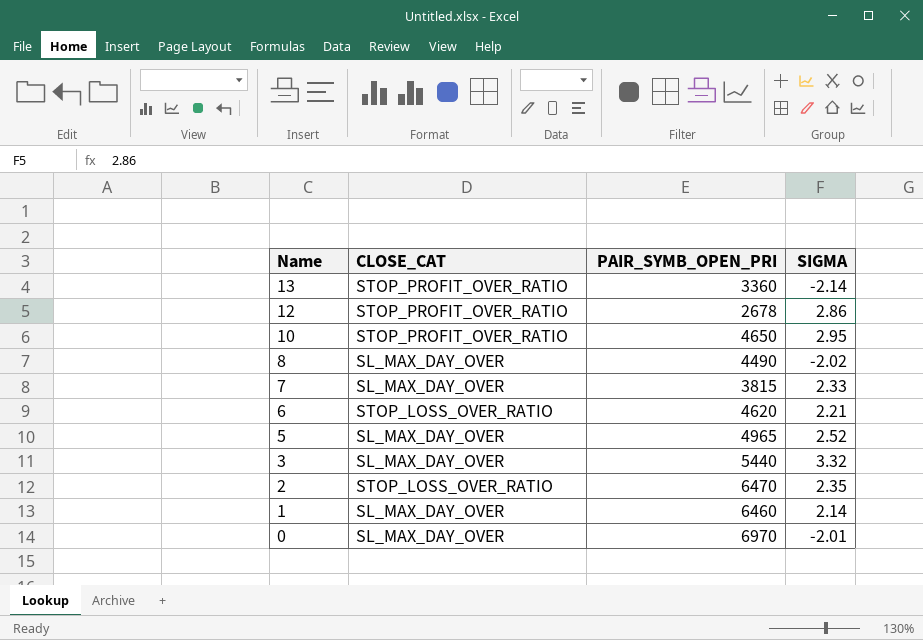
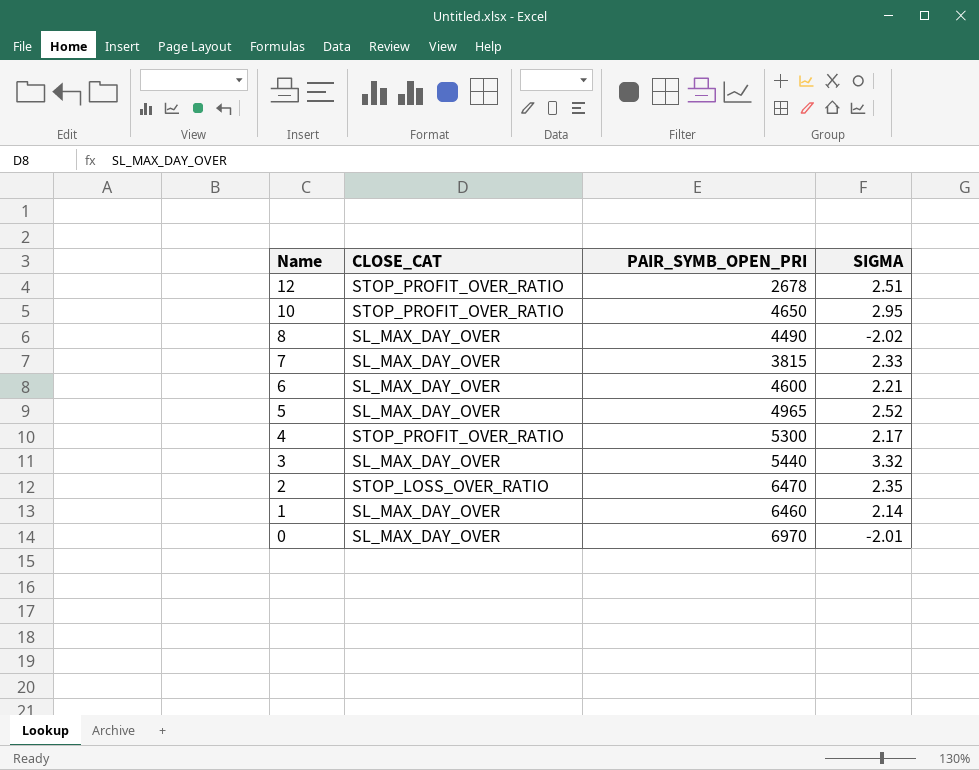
row 13: STOP_PROFIT_OVER_RATIO | 3360 | -2.14 -> none
12 | SIGMA: 2.86 -> 2.51
6 | CLOSE_CAT: STOP_LOSS_OVER_RATIO -> SL_MAX_DAY_OVER
6 | PAIR_SYMB_OPEN_PRI: 4620 -> 4600
row 4: none -> STOP_PROFIT_OVER_RATIO | 5300 | 2.17

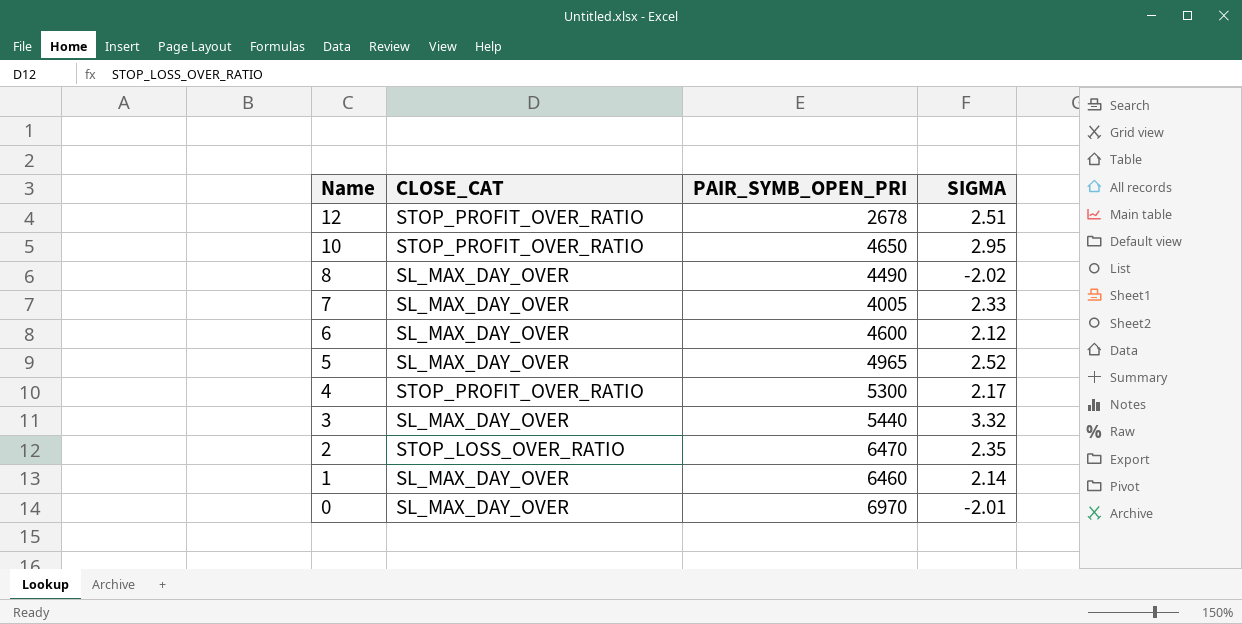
7 | PAIR_SYMB_OPEN_PRI: 3815 -> 4005
6 | SIGMA: 2.21 -> 2.12

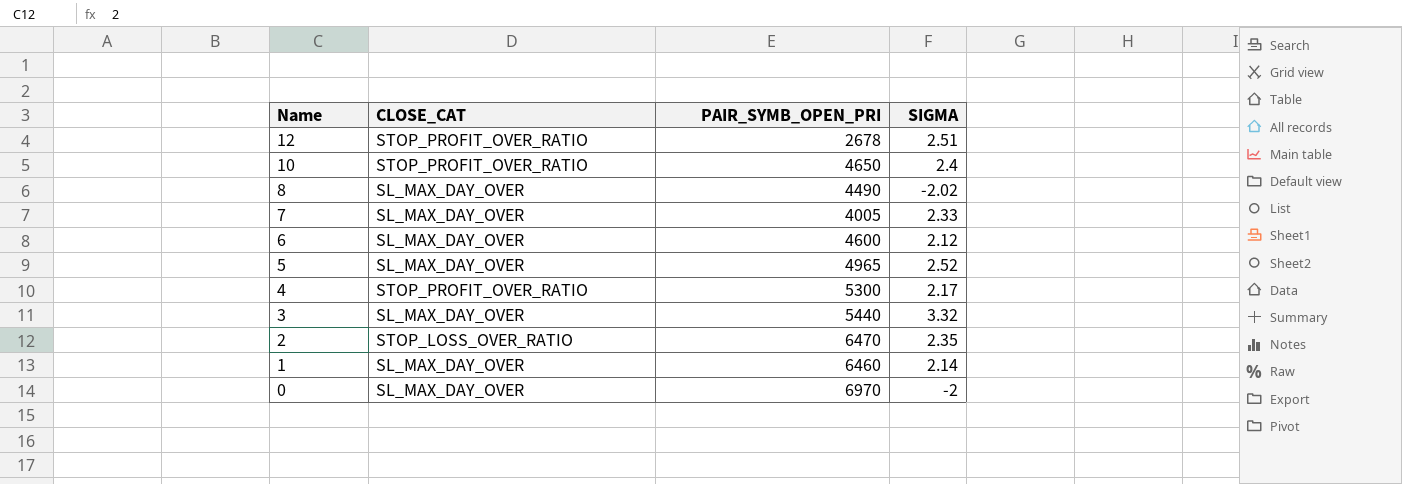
10 | SIGMA: 2.95 -> 2.4
0 | SIGMA: -2.01 -> -2

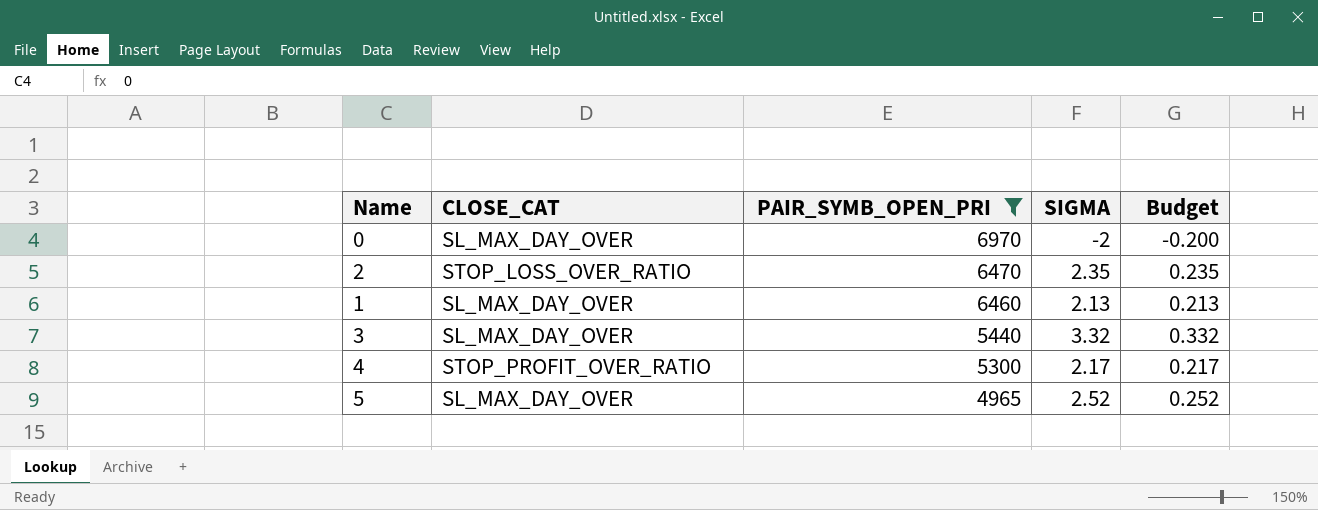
filter: none -> PAIR_SYMB_OPEN_PRI >= 4965
row order: Name descending -> PAIR_SYMB_OPEN_PRI descending
column Budget | formula: none -> [SIGMA] * 0.1
1 | SIGMA: 2.14 -> 2.13

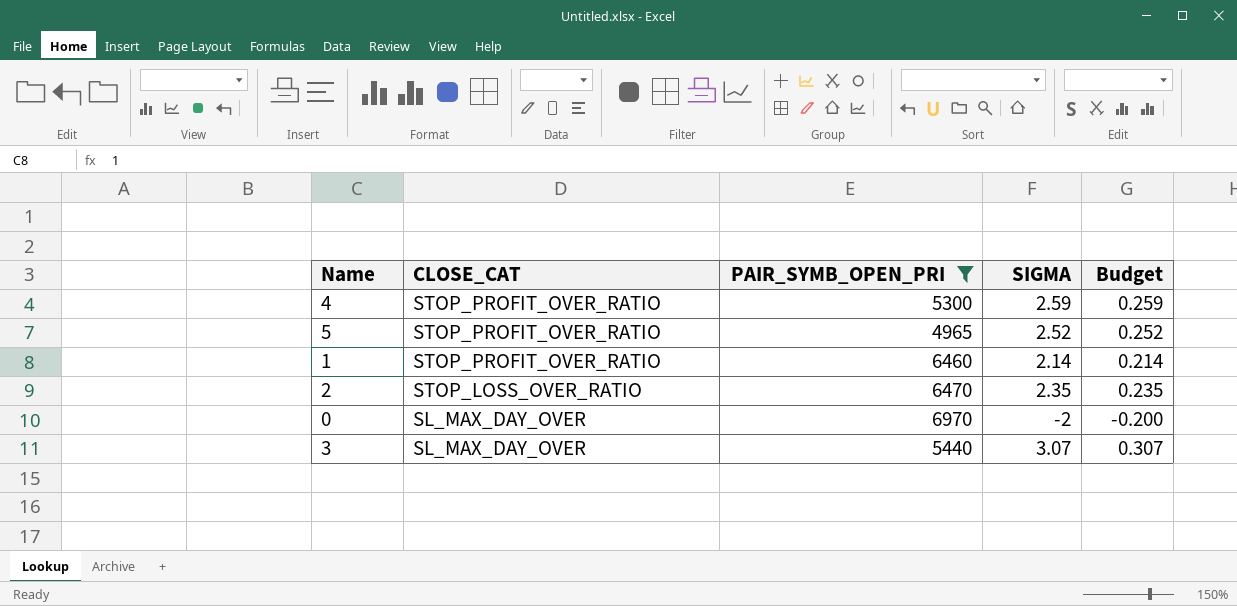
row order: PAIR_SYMB_OPEN_PRI descending -> CLOSE_CAT descending
4 | SIGMA: 2.17 -> 2.59
4 | Budget: 0.217 -> 0.259
5 | CLOSE_CAT: SL_MAX_DAY_OVER -> STOP_PROFIT_OVER_RATIO
1 | CLOSE_CAT: SL_MAX_DAY_OVER -> STOP_PROFIT_OVER_RATIO
1 | SIGMA: 2.13 -> 2.14
1 | Budget: 0.213 -> 0.214
3 | SIGMA: 3.32 -> 3.07
3 | Budget: 0.332 -> 0.307

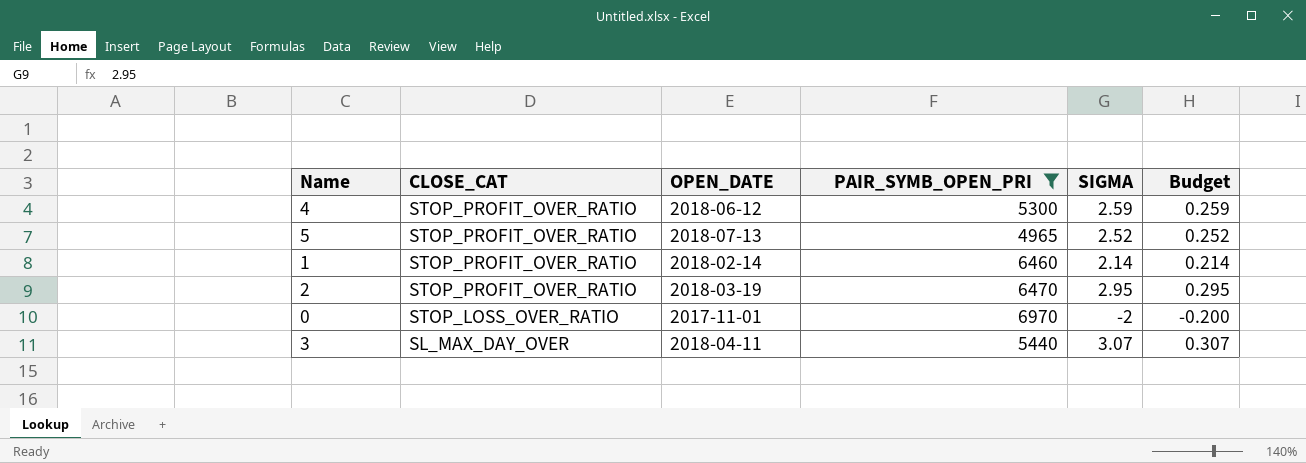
column OPEN_DATE | position: none -> 3
2 | CLOSE_CAT: STOP_LOSS_OVER_RATIO -> STOP_PROFIT_OVER_RATIO
2 | SIGMA: 2.35 -> 2.95
2 | Budget: 0.235 -> 0.295
0 | CLOSE_CAT: SL_MAX_DAY_OVER -> STOP_LOSS_OVER_RATIO

